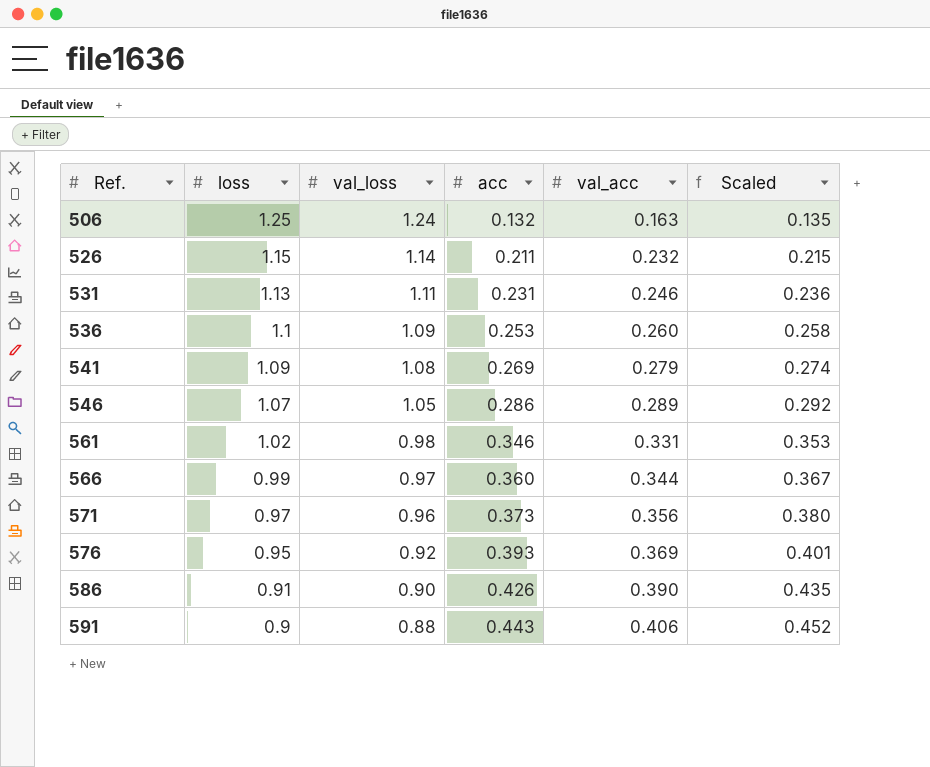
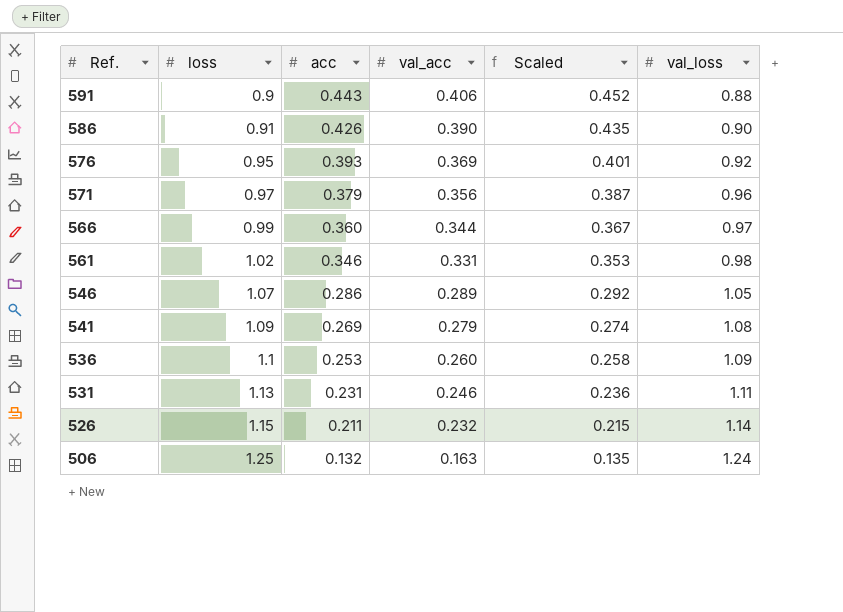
row order: Ref. ascending -> Ref. descending
column val_loss | position: 3 -> 6
571 | acc: 0.373 -> 0.379
571 | Scaled: 0.380 -> 0.387

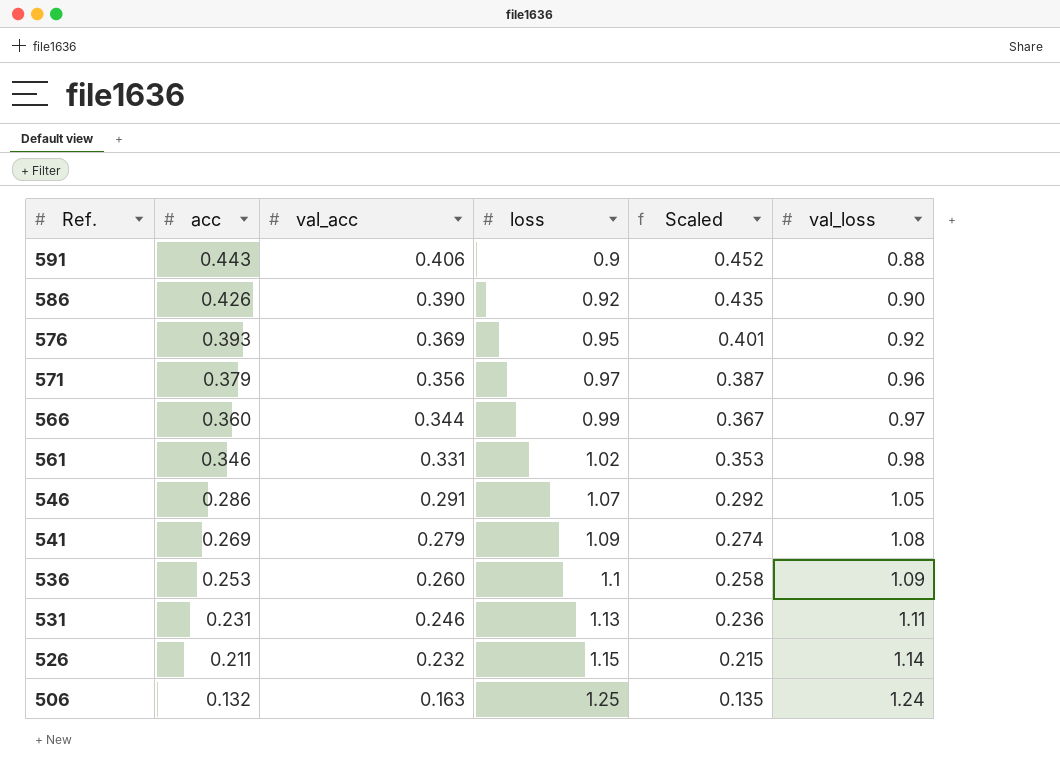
column loss | position: 2 -> 4
586 | loss: 0.91 -> 0.92
546 | val_acc: 0.289 -> 0.291

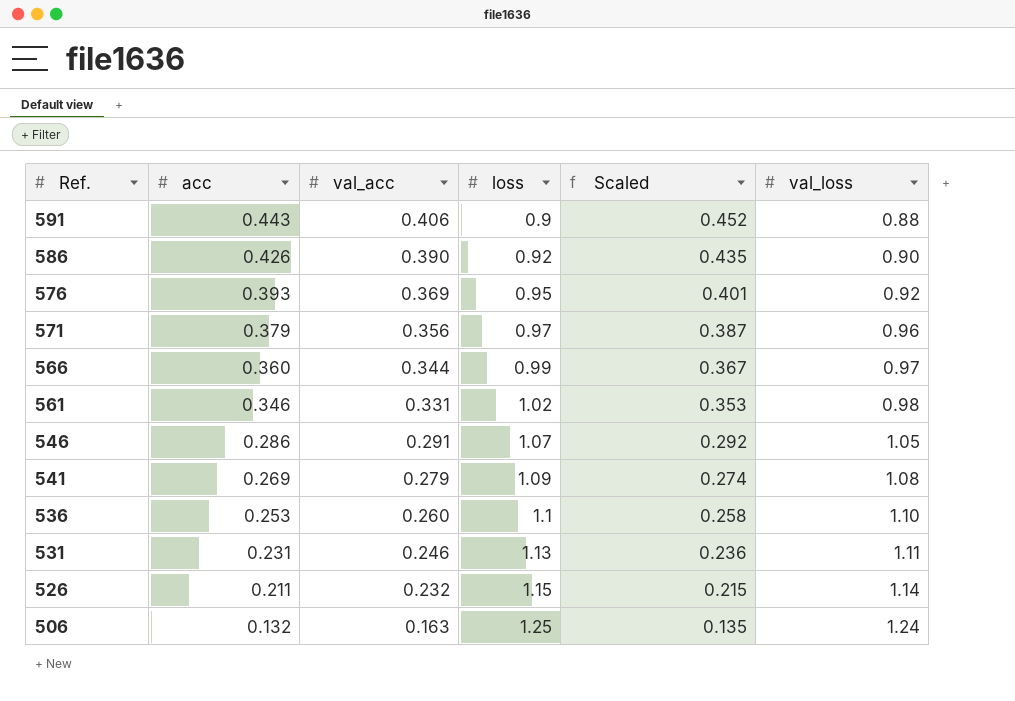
536 | val_loss: 1.09 -> 1.10

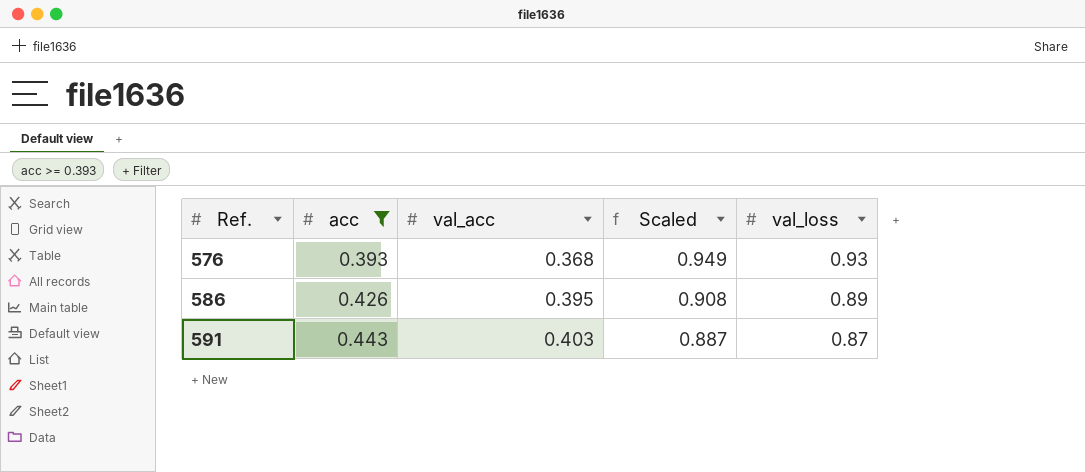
filter: none -> acc >= 0.393
row order: Ref. descending -> Ref. ascending
column loss | position: 4 -> none
column Scaled | formula: [acc] * 1.02 -> [val_loss] * 1.02
576 | val_acc: 0.369 -> 0.368
576 | val_loss: 0.92 -> 0.93
586 | val_acc: 0.390 -> 0.395
586 | val_loss: 0.90 -> 0.89
591 | val_acc: 0.406 -> 0.403
591 | val_loss: 0.88 -> 0.87

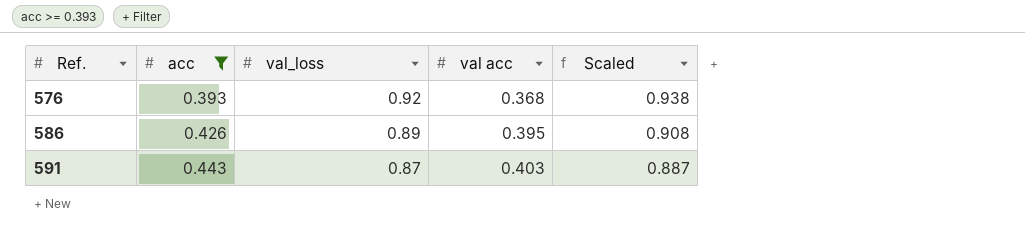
column val_loss | position: 5 -> 3
column name: val_acc -> val acc
576 | val_loss: 0.93 -> 0.92
576 | Scaled: 0.949 -> 0.938

